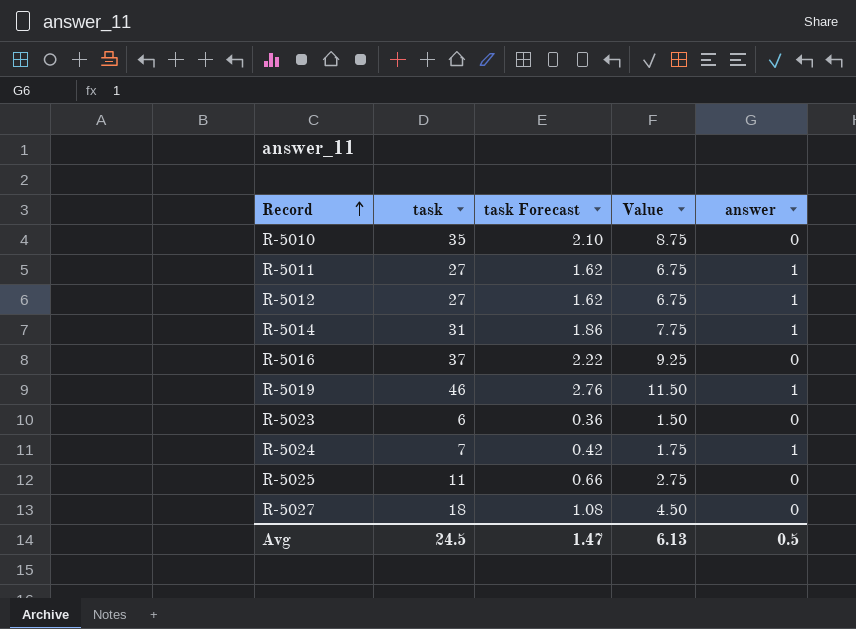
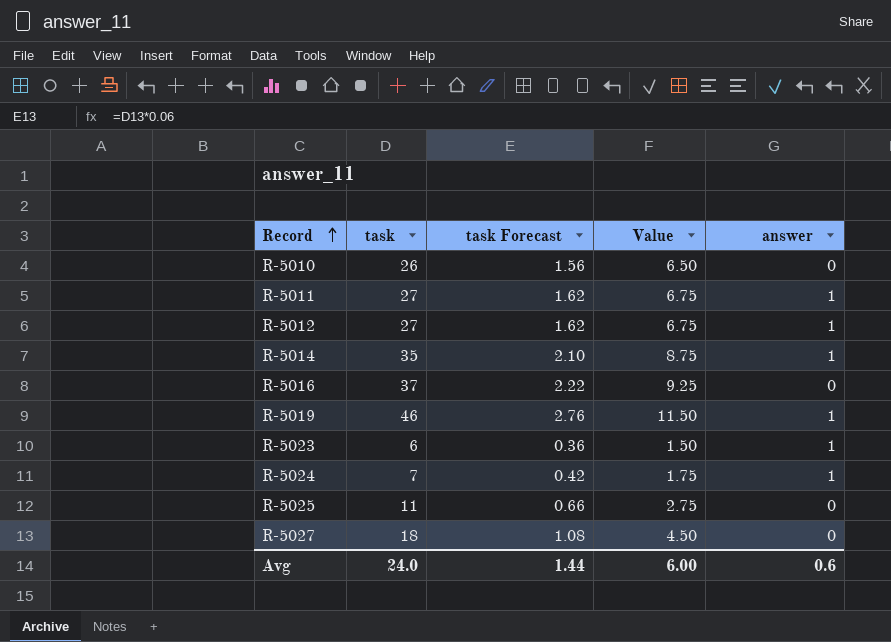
R-5010 | task: 35 -> 26
R-5010 | task Forecast: 2.10 -> 1.56
R-5010 | Value: 8.75 -> 6.50
R-5014 | task: 31 -> 35
R-5014 | task Forecast: 1.86 -> 2.10
R-5014 | Value: 7.75 -> 8.75
R-5023 | answer: 0 -> 1
Avg | task: 24.5 -> 24.0
Avg | task Forecast: 1.47 -> 1.44
Avg | Value: 6.13 -> 6.00
Avg | answer: 0.5 -> 0.6

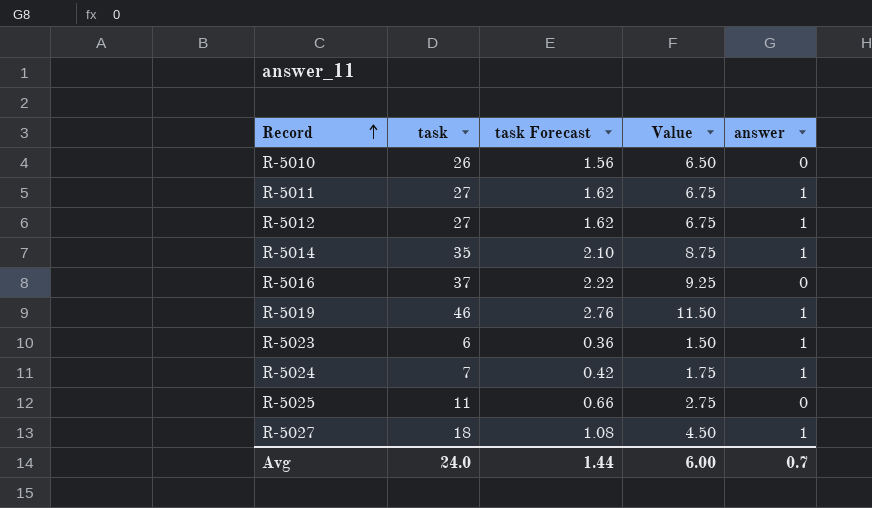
R-5027 | answer: 0 -> 1
Avg | answer: 0.6 -> 0.7

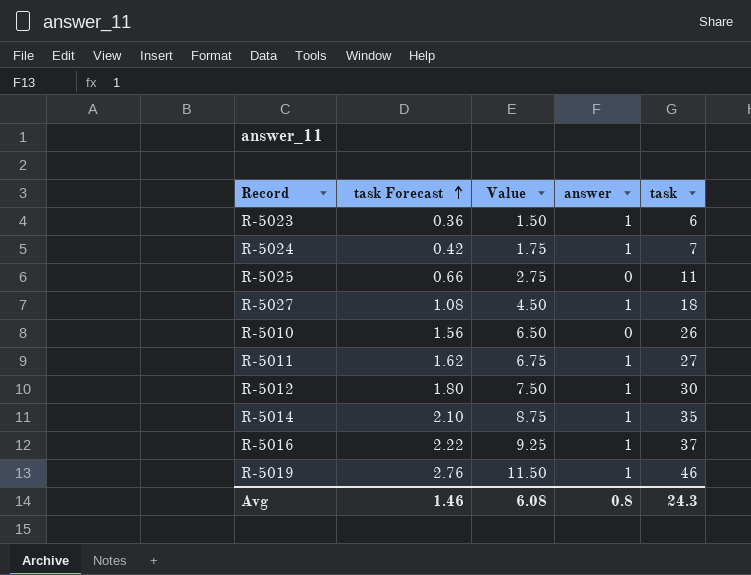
row order: Record ascending -> task Forecast ascending
column task | position: 2 -> 5
R-5012 | task Forecast: 1.62 -> 1.80
R-5012 | Value: 6.75 -> 7.50
R-5012 | task: 27 -> 30
R-5016 | answer: 0 -> 1
Avg | task Forecast: 1.44 -> 1.46
Avg | Value: 6.00 -> 6.08
Avg | answer: 0.7 -> 0.8
Avg | task: 24.0 -> 24.3

